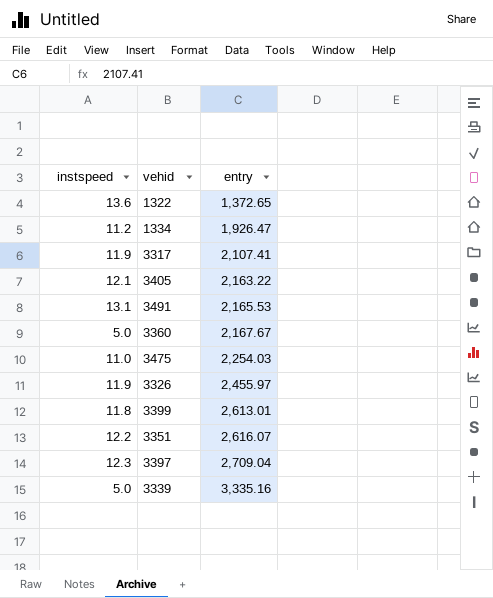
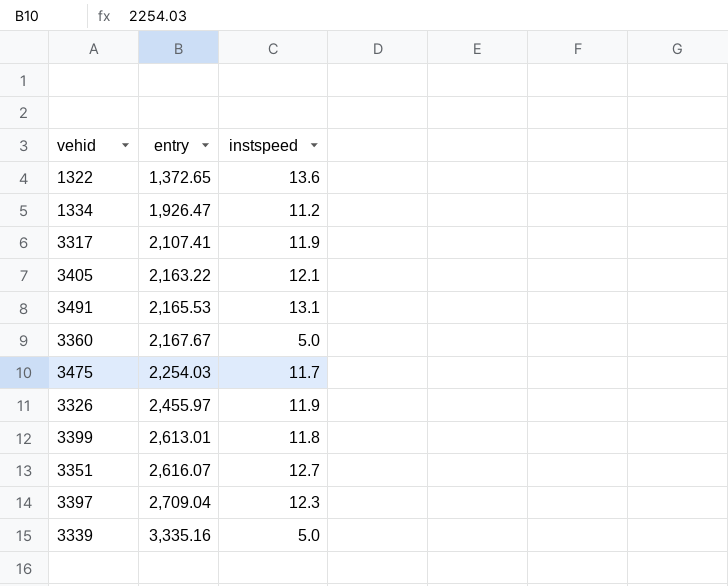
column instspeed | position: 1 -> 3
3475 | instspeed: 11.0 -> 11.7
3351 | instspeed: 12.2 -> 12.7

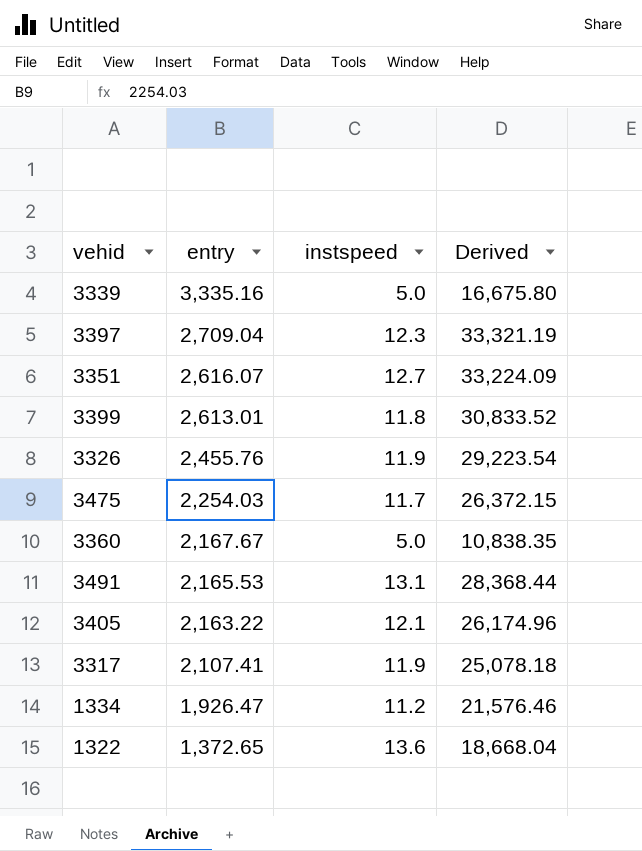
row order: entry ascending -> entry descending
column Derived | formula: none -> [entry] * [instspeed]
3326 | entry: 2,455.97 -> 2,455.76

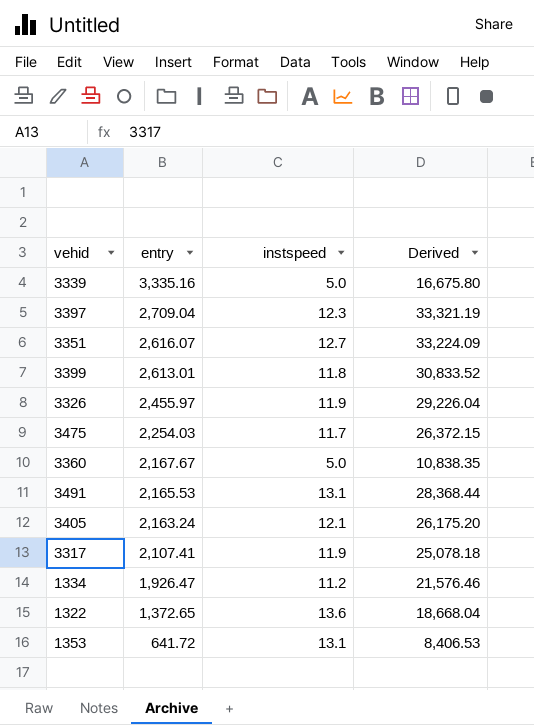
3326 | entry: 2,455.76 -> 2,455.97
3326 | Derived: 29,223.54 -> 29,226.04
3405 | entry: 2,163.22 -> 2,163.24
3405 | Derived: 26,174.96 -> 26,175.20
row 1353: none -> 641.72 | 13.1 | 8,406.53

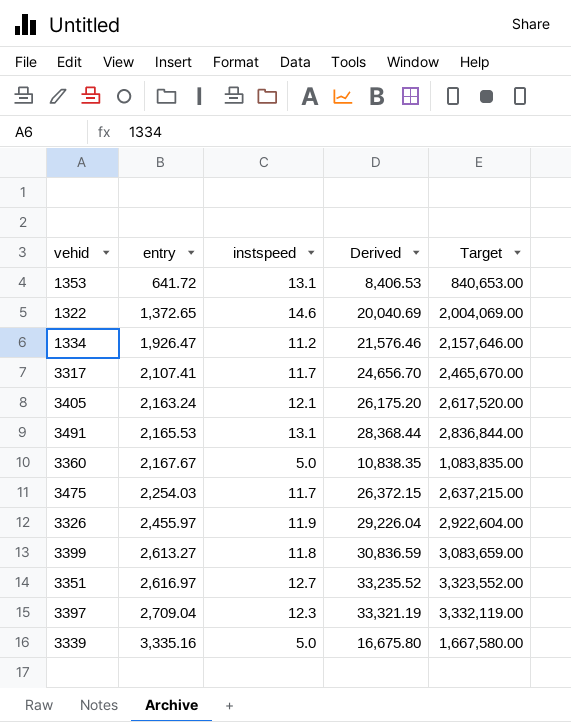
row order: entry descending -> entry ascending
column Target | formula: none -> [Derived] * 100
1322 | instspeed: 13.6 -> 14.6
1322 | Derived: 18,668.04 -> 20,040.69
3317 | instspeed: 11.9 -> 11.7
3317 | Derived: 25,078.18 -> 24,656.70
3399 | entry: 2,613.01 -> 2,613.27
3399 | Derived: 30,833.52 -> 30,836.59
3351 | entry: 2,616.07 -> 2,616.97
3351 | Derived: 33,224.09 -> 33,235.52

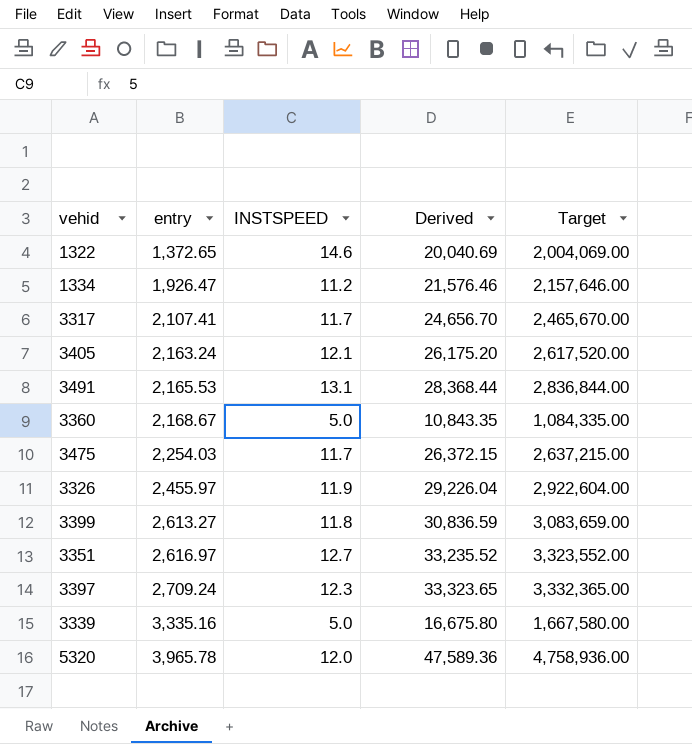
column name: instspeed -> INSTSPEED
row 1353: 641.72 | 13.1 | 8,406.53 | 840,653.00 -> none
3360 | entry: 2,167.67 -> 2,168.67
3360 | Derived: 10,838.35 -> 10,843.35
3360 | Target: 1,083,835.00 -> 1,084,335.00
3397 | entry: 2,709.04 -> 2,709.24
3397 | Derived: 33,321.19 -> 33,323.65
3397 | Target: 3,332,119.00 -> 3,332,365.00
row 5320: none -> 3,965.78 | 12.0 | 47,589.36 | 4,758,936.00

